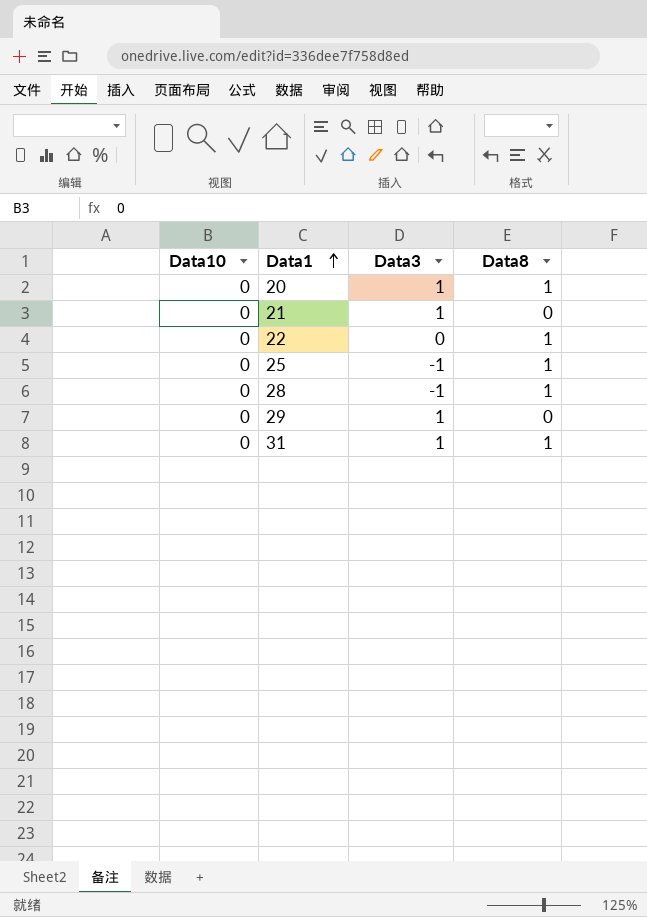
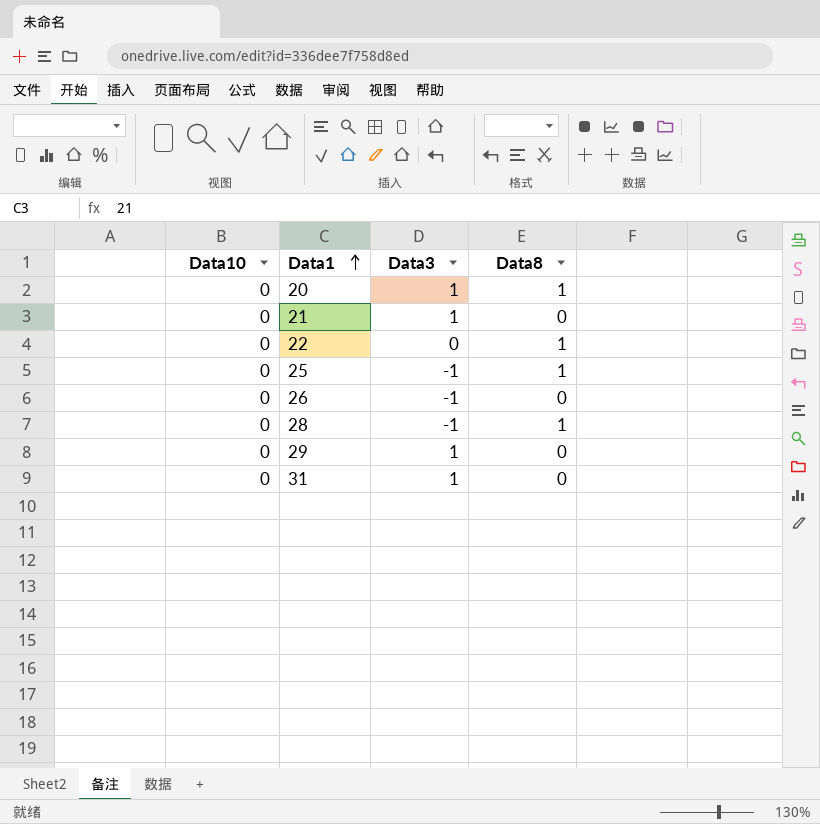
row 26: none -> 0 | -1 | 0
31 | Data8: 1 -> 0

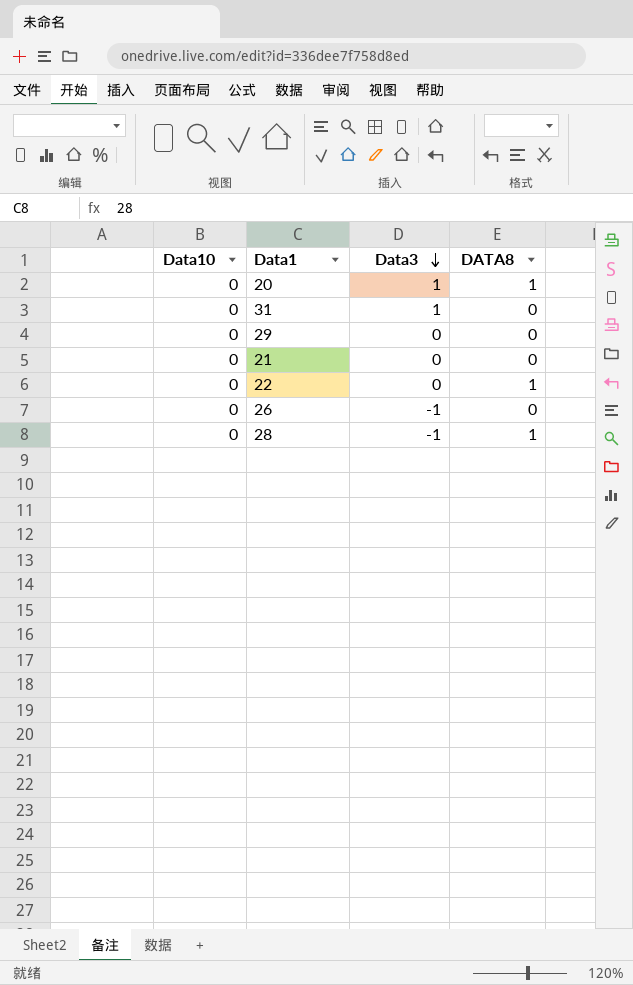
row order: Data1 ascending -> Data3 descending
column name: Data8 -> DATA8
row 25: 0 | -1 | 1 -> none
29 | Data3: 1 -> 0
21 | Data3: 1 -> 0

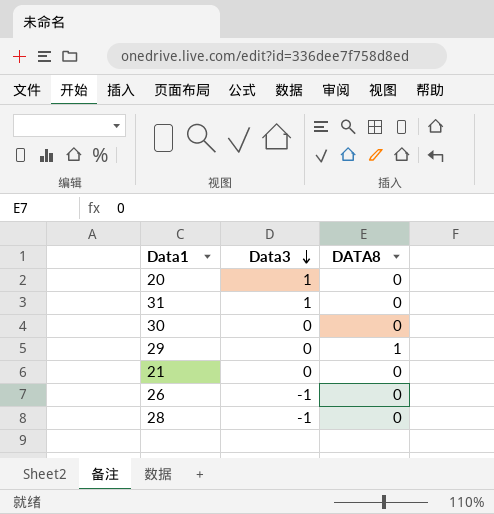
column Data10 | position: 1 -> none
row 22: 0 | 0 | 1 -> none
20 | DATA8: 1 -> 0
row 30: none -> 0 | 0
29 | DATA8: 0 -> 1
28 | DATA8: 1 -> 0

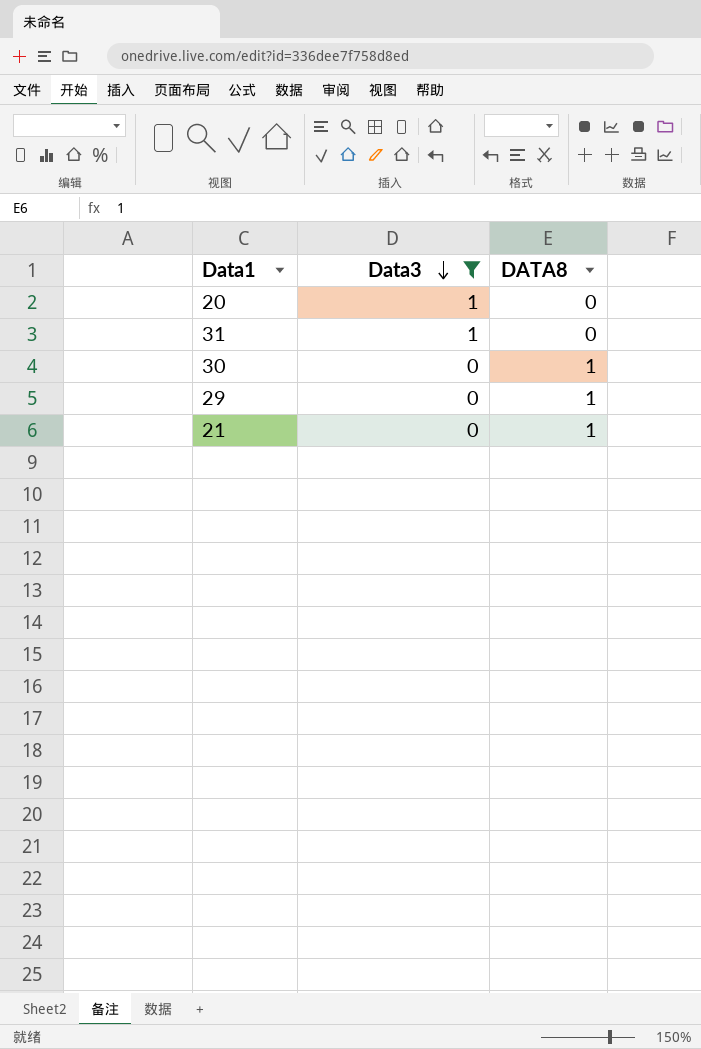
filter: none -> Data3 != -1
30 | DATA8: 0 -> 1
21 | DATA8: 0 -> 1

